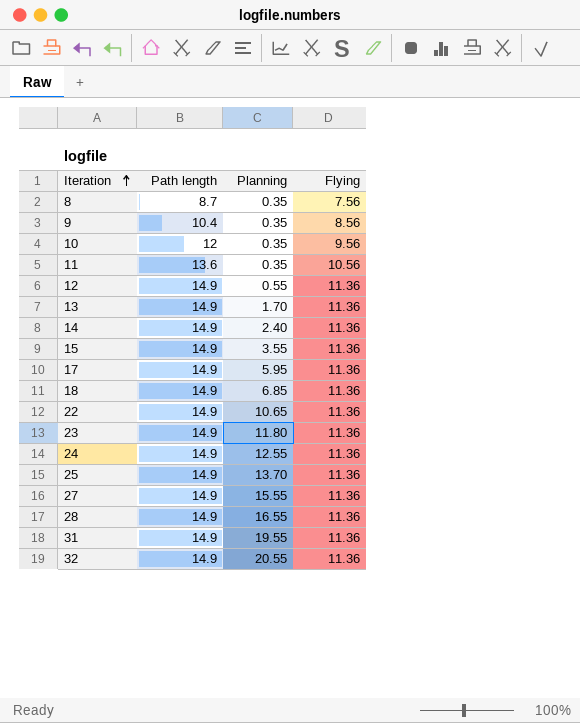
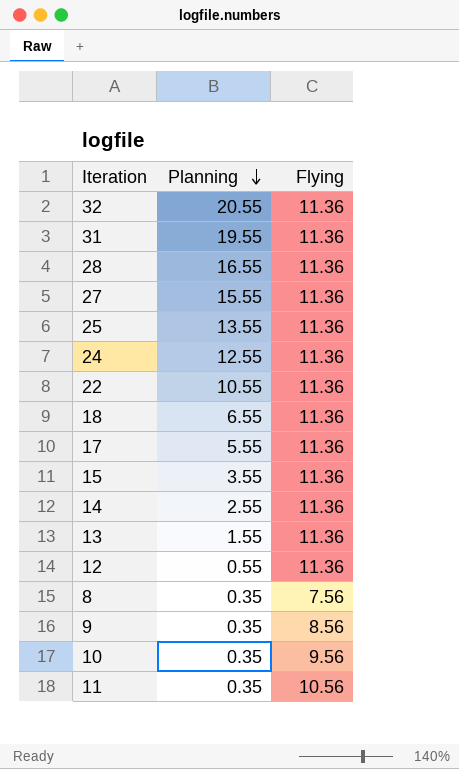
row order: Iteration ascending -> Planning descending
column Path length | position: 2 -> none
row 23: 14.9 | 11.80 | 11.36 -> none
25 | Planning: 13.70 -> 13.55
22 | Planning: 10.65 -> 10.55
18 | Planning: 6.85 -> 6.55
17 | Planning: 5.95 -> 5.55
14 | Planning: 2.40 -> 2.55
13 | Planning: 1.70 -> 1.55

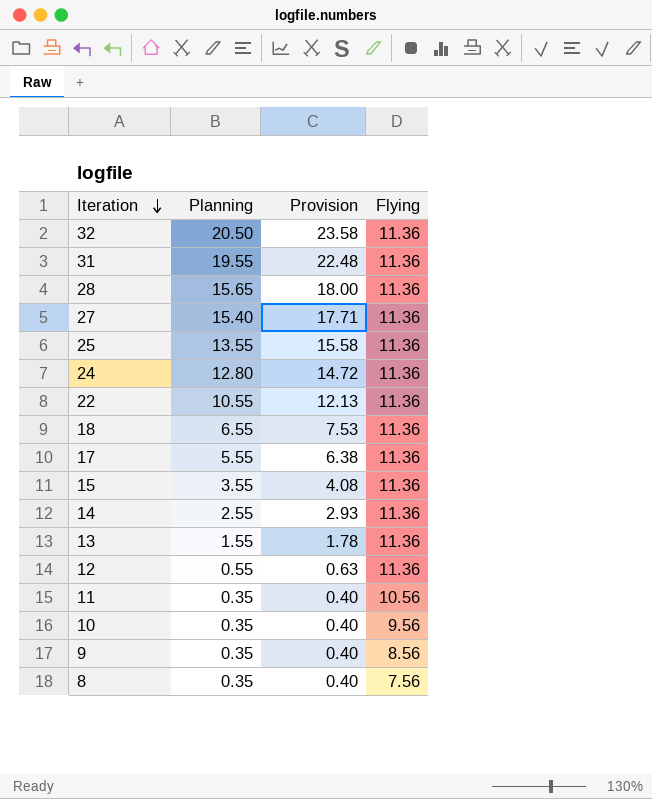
row order: Planning descending -> Iteration descending
column Provision | formula: none -> [Planning] * 1.15
32 | Planning: 20.55 -> 20.50
28 | Planning: 16.55 -> 15.65
27 | Planning: 15.55 -> 15.40
24 | Planning: 12.55 -> 12.80

